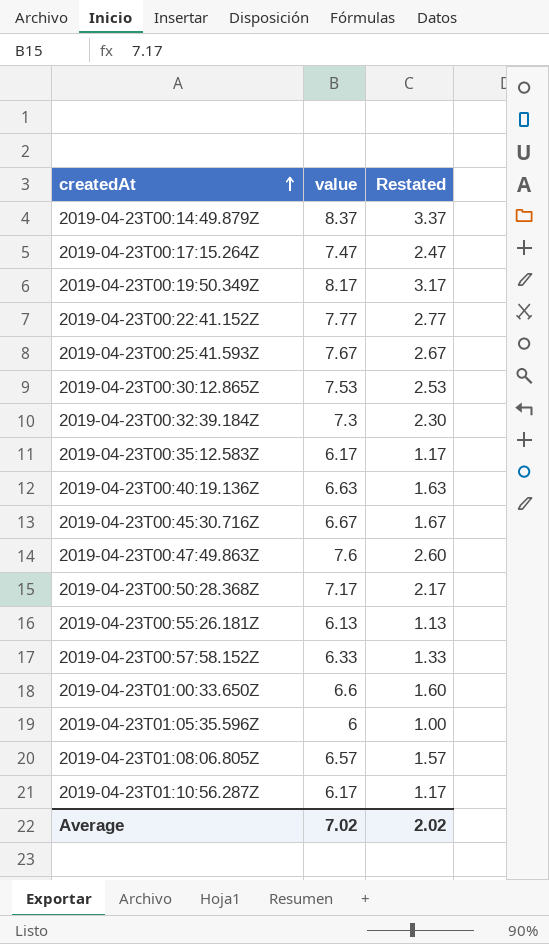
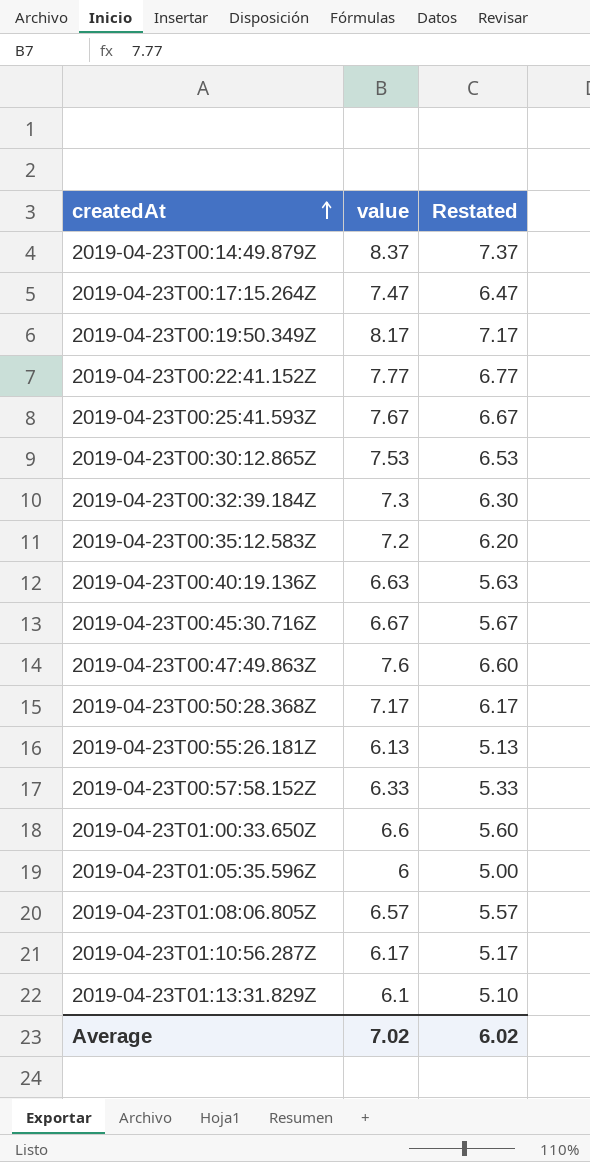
column Restated | formula: [value] - 5 -> [value] - 1
2019-04-23T00:35:12.583Z | value: 6.17 -> 7.2
row 2019-04-23T01:13:31.829Z: none -> 6.1 | 5.10
Average | Restated: 2.02 -> 6.02

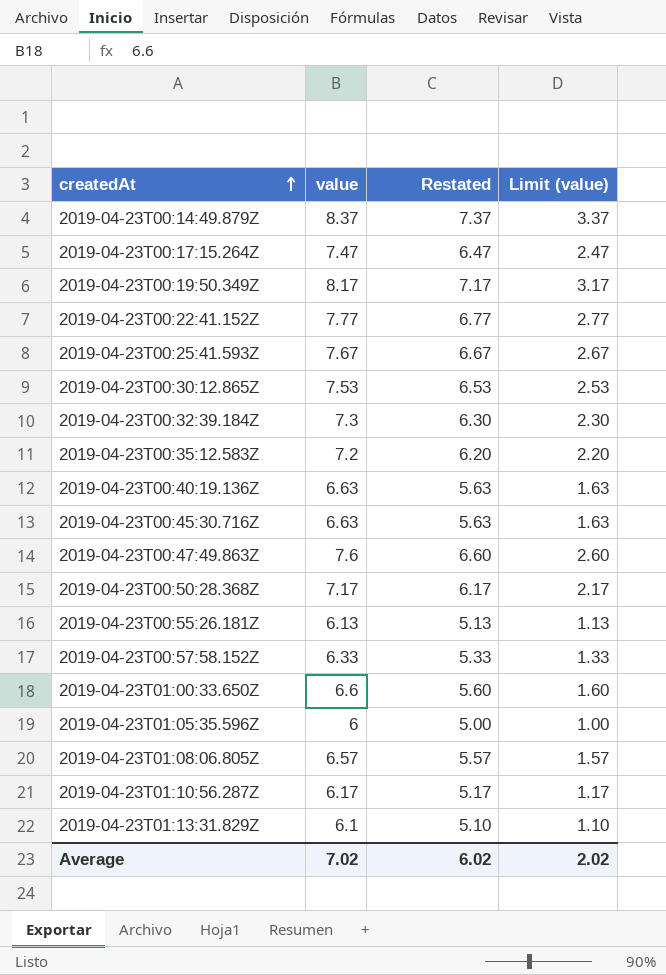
column Limit (value) | formula: none -> [value] - 5
2019-04-23T00:45:30.716Z | value: 6.67 -> 6.63
2019-04-23T00:45:30.716Z | Restated: 5.67 -> 5.63

